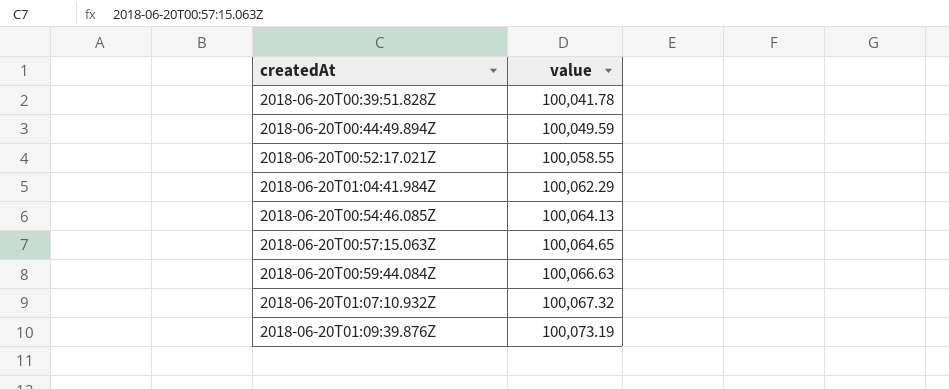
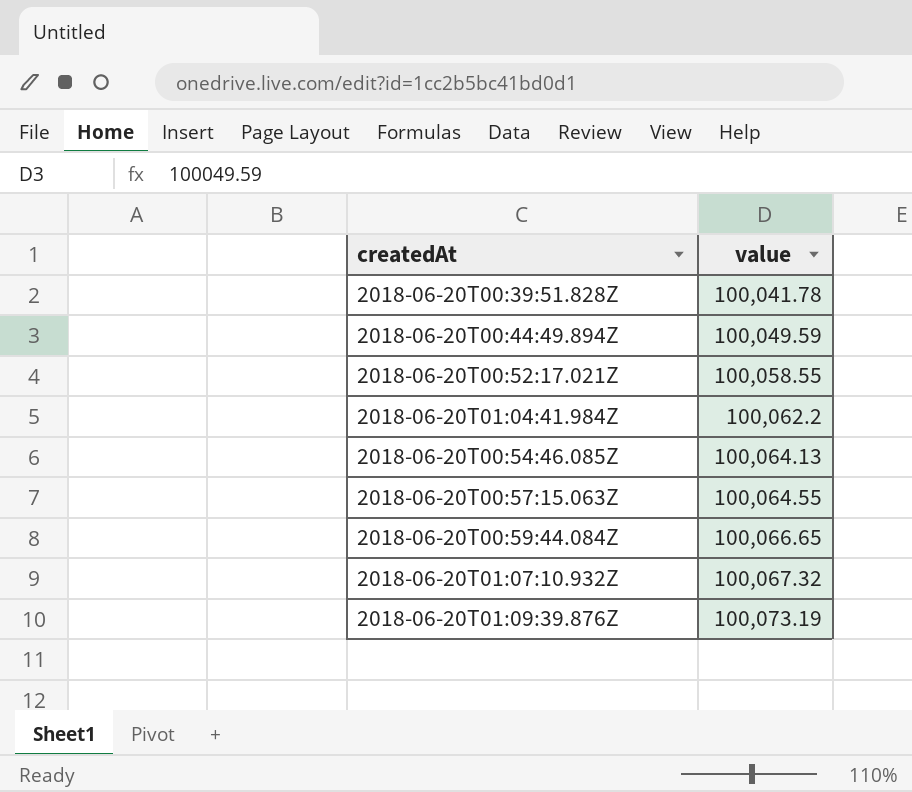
2018-06-20T01:04:41.984Z | value: 100,062.29 -> 100,062.2
2018-06-20T00:57:15.063Z | value: 100,064.65 -> 100,064.55
2018-06-20T00:59:44.084Z | value: 100,066.63 -> 100,066.65

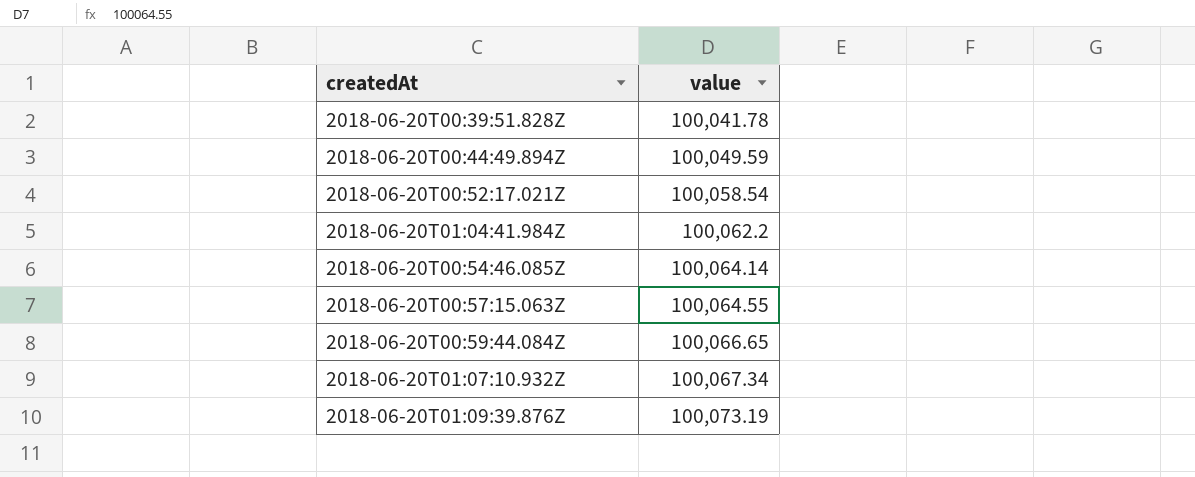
2018-06-20T00:52:17.021Z | value: 100,058.55 -> 100,058.54
2018-06-20T00:54:46.085Z | value: 100,064.13 -> 100,064.14
2018-06-20T01:07:10.932Z | value: 100,067.32 -> 100,067.34

